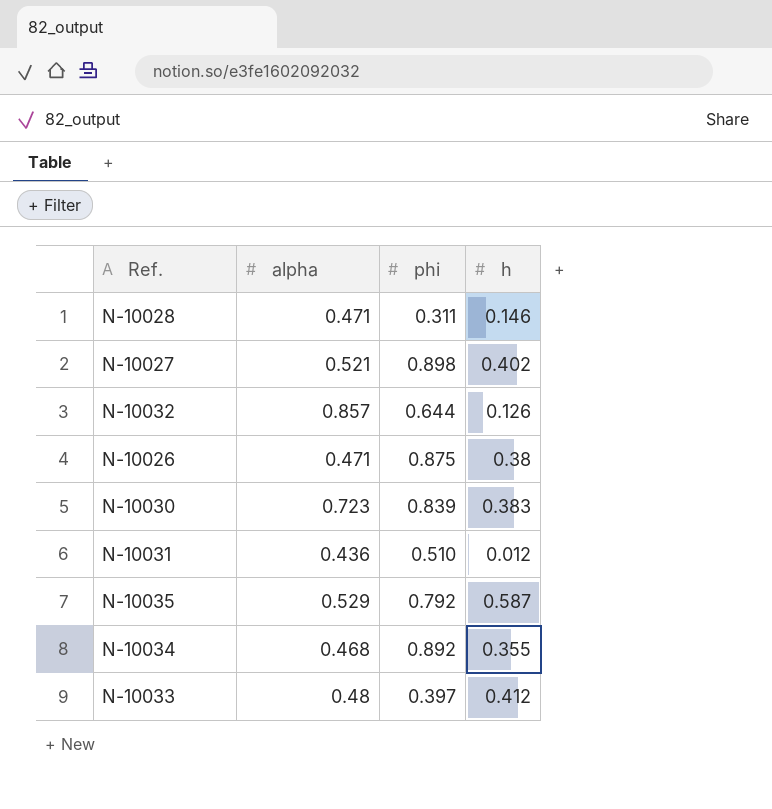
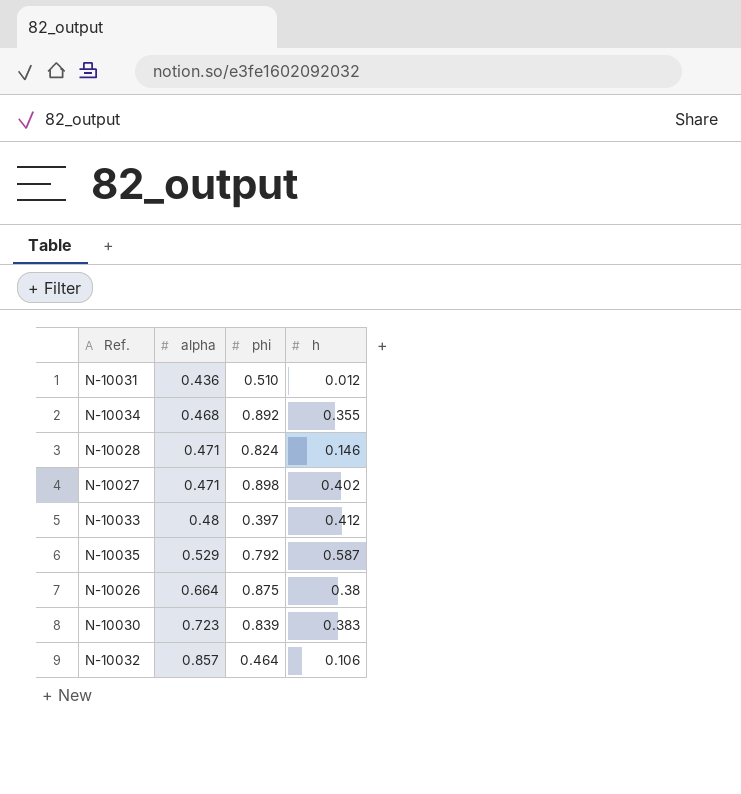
row order: none -> alpha ascending
N-10028 | phi: 0.311 -> 0.824
N-10027 | alpha: 0.521 -> 0.471
N-10026 | alpha: 0.471 -> 0.664
N-10032 | phi: 0.644 -> 0.464
N-10032 | h: 0.126 -> 0.106

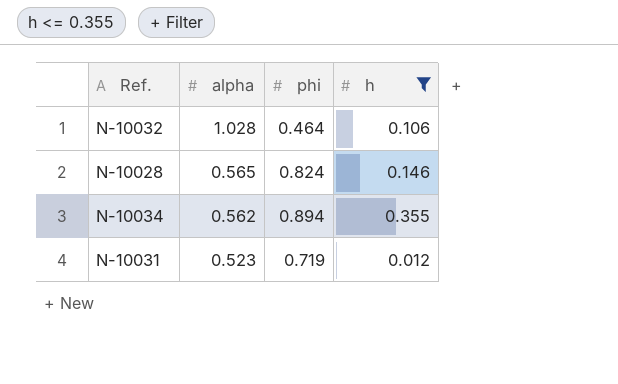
filter: none -> h <= 0.355
row order: alpha ascending -> alpha descending
N-10032 | alpha: 0.857 -> 1.028
N-10028 | alpha: 0.471 -> 0.565
N-10034 | alpha: 0.468 -> 0.562
N-10034 | phi: 0.892 -> 0.894
N-10031 | alpha: 0.436 -> 0.523
N-10031 | phi: 0.510 -> 0.719

